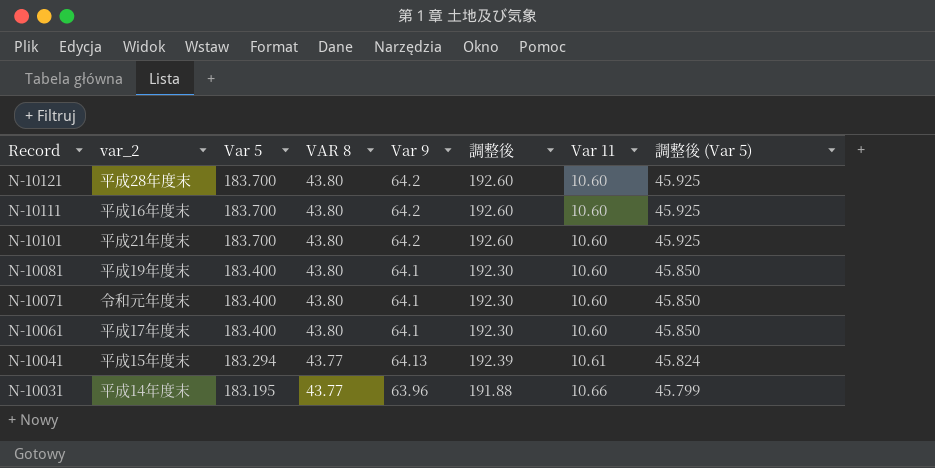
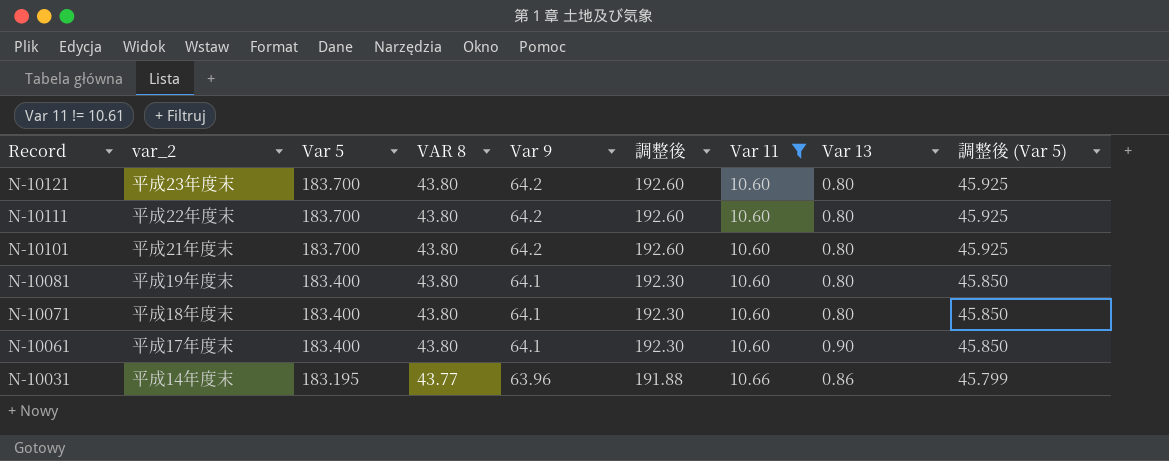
filter: none -> Var 11 != 10.61
column Var 13 | position: none -> 8
N-10121 | var_2: 平成28年度末 -> 平成23年度末
N-10111 | var_2: 平成16年度末 -> 平成22年度末
N-10071 | var_2: 令和元年度末 -> 平成18年度末

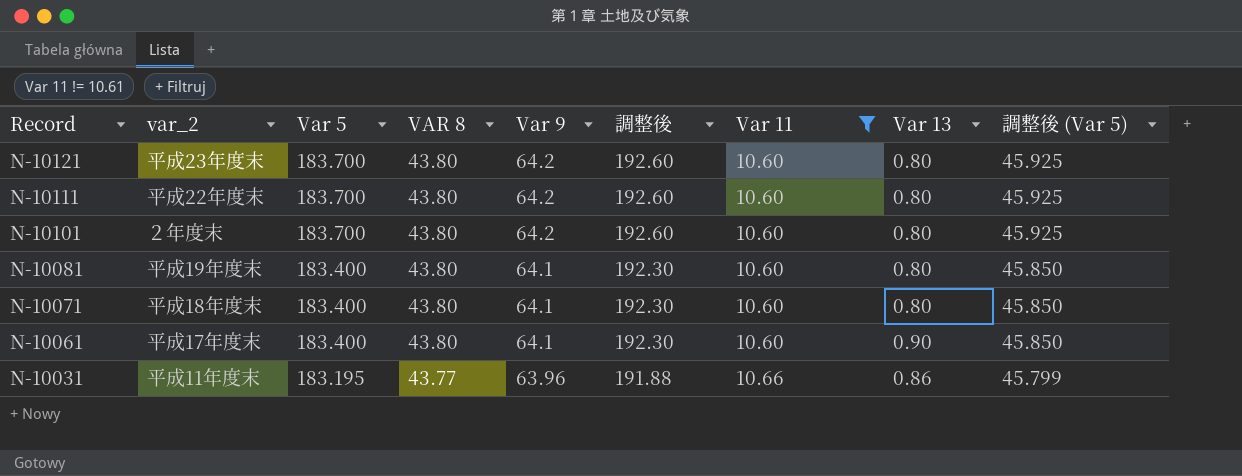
N-10101 | var_2: 平成21年度末 -> ２年度末
N-10031 | var_2: 平成14年度末 -> 平成11年度末

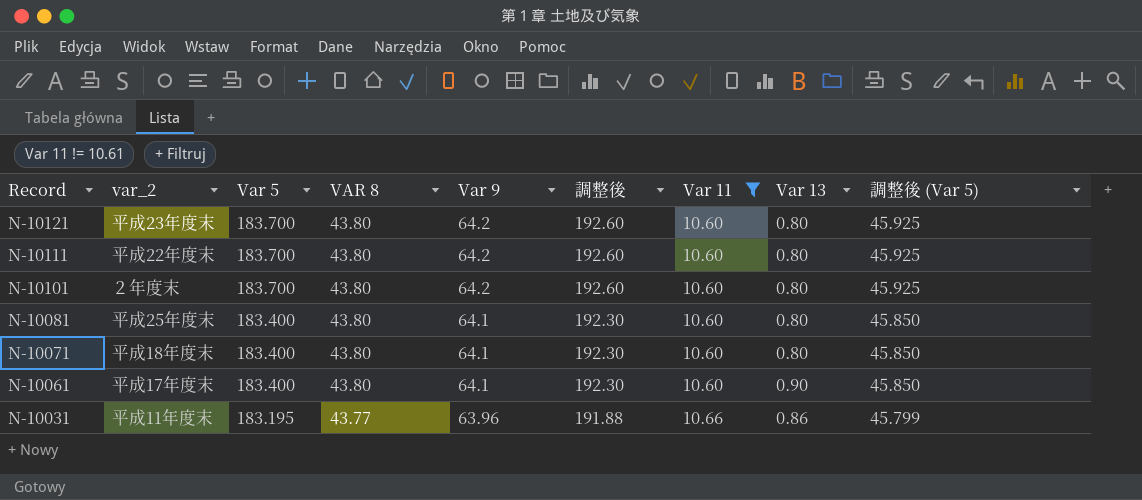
N-10081 | var_2: 平成19年度末 -> 平成25年度末

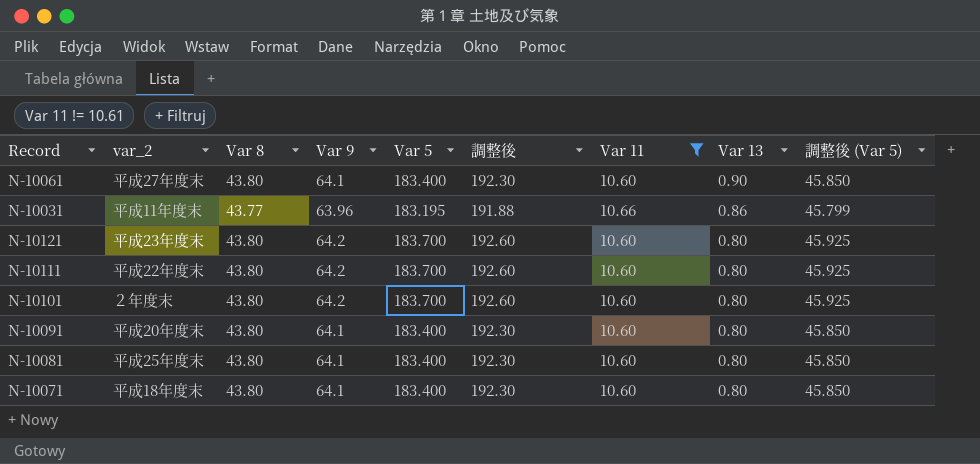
row order: Record descending -> Var 13 descending
column name: VAR 8 -> Var 8
column Var 5 | position: 3 -> 5
N-10061 | var_2: 平成17年度末 -> 平成27年度末
row N-10091: none -> 平成20年度末 | 43.80 | 64.1 | 183.400 | 192.30 | 10.60 | 0.80 | 45.850

